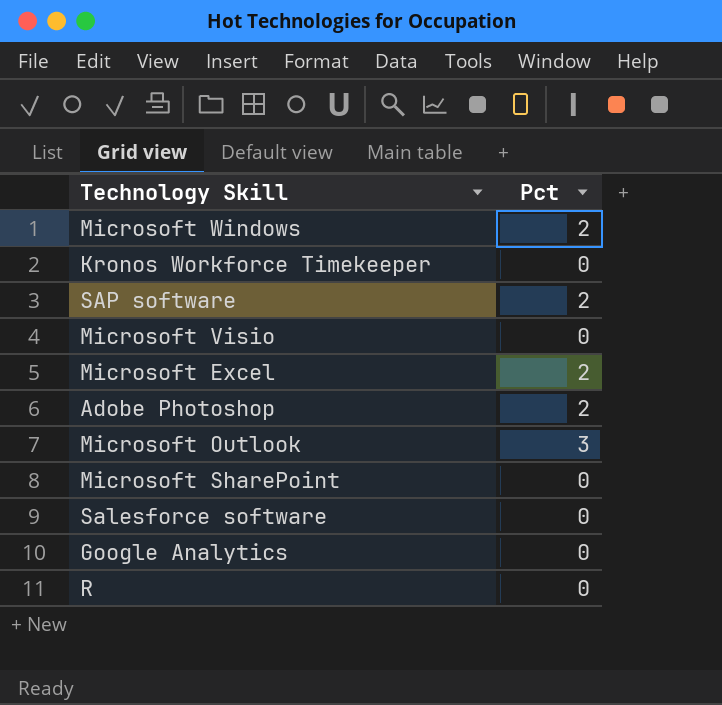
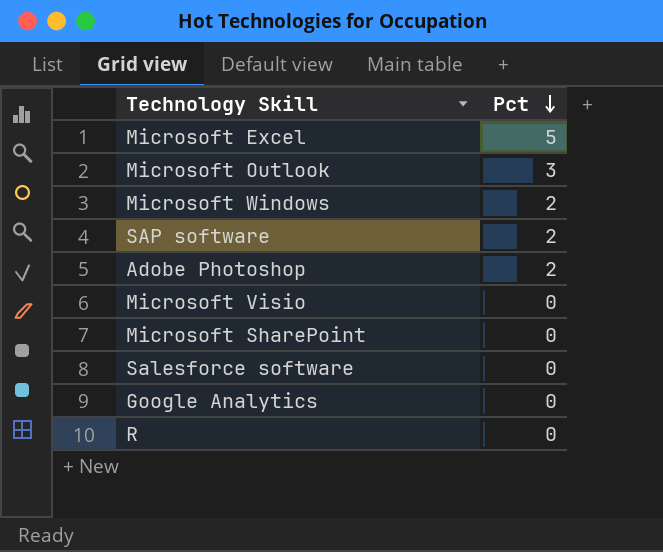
row order: none -> Pct descending
row Kronos Workforce Timekeeper: 0 -> none
Microsoft Excel | Pct: 2 -> 5

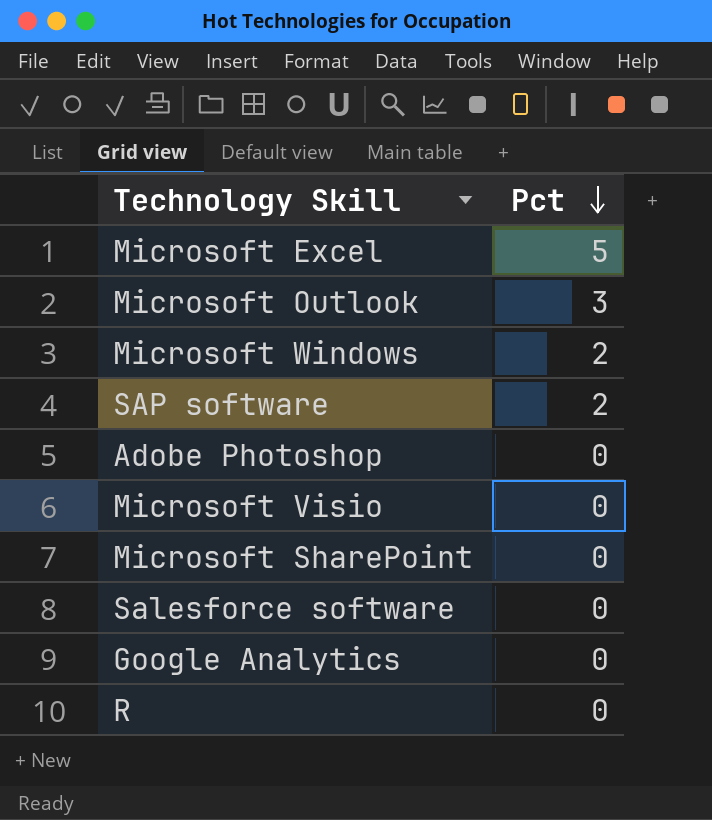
Adobe Photoshop | Pct: 2 -> 0

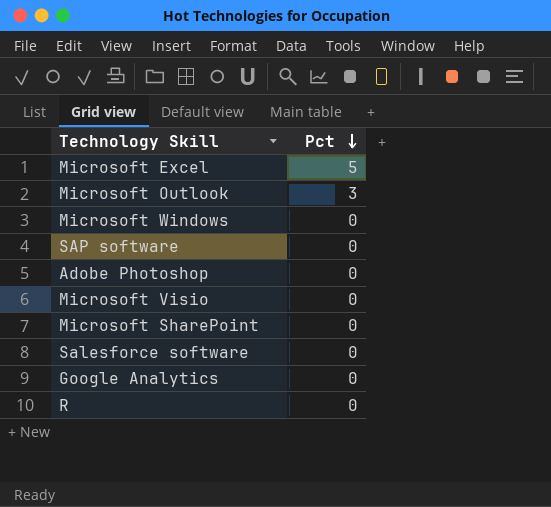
Microsoft Windows | Pct: 2 -> 0
SAP software | Pct: 2 -> 0

